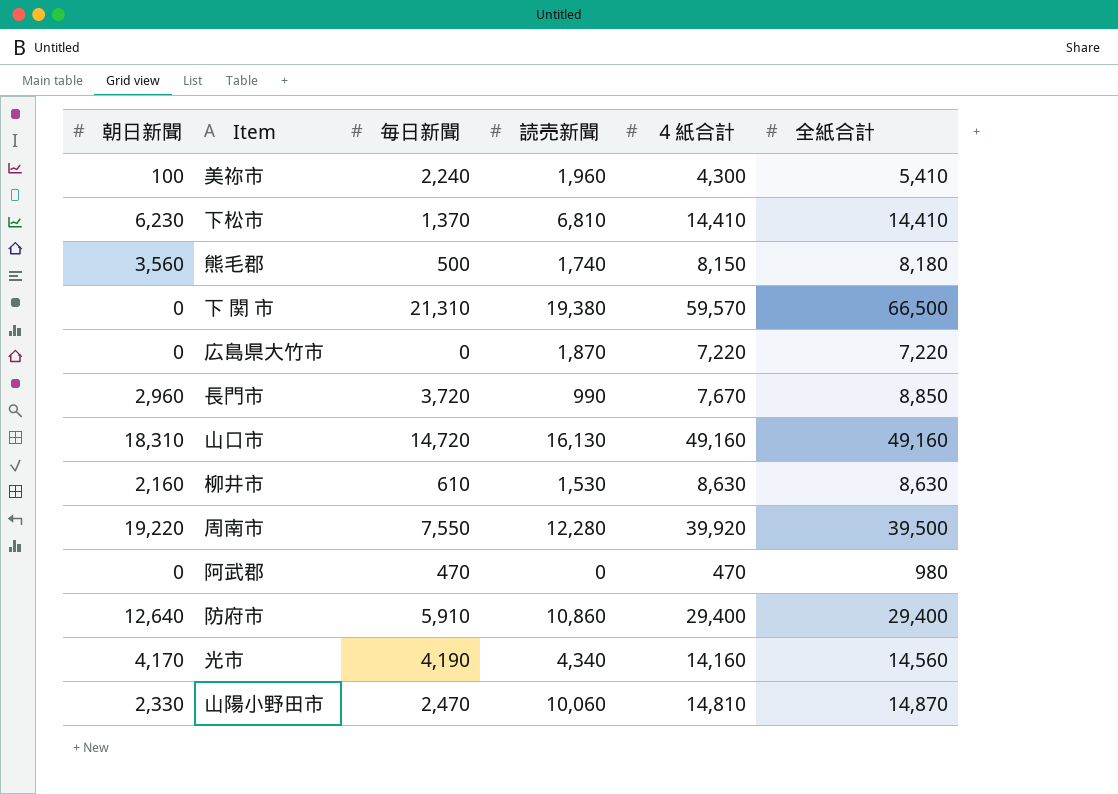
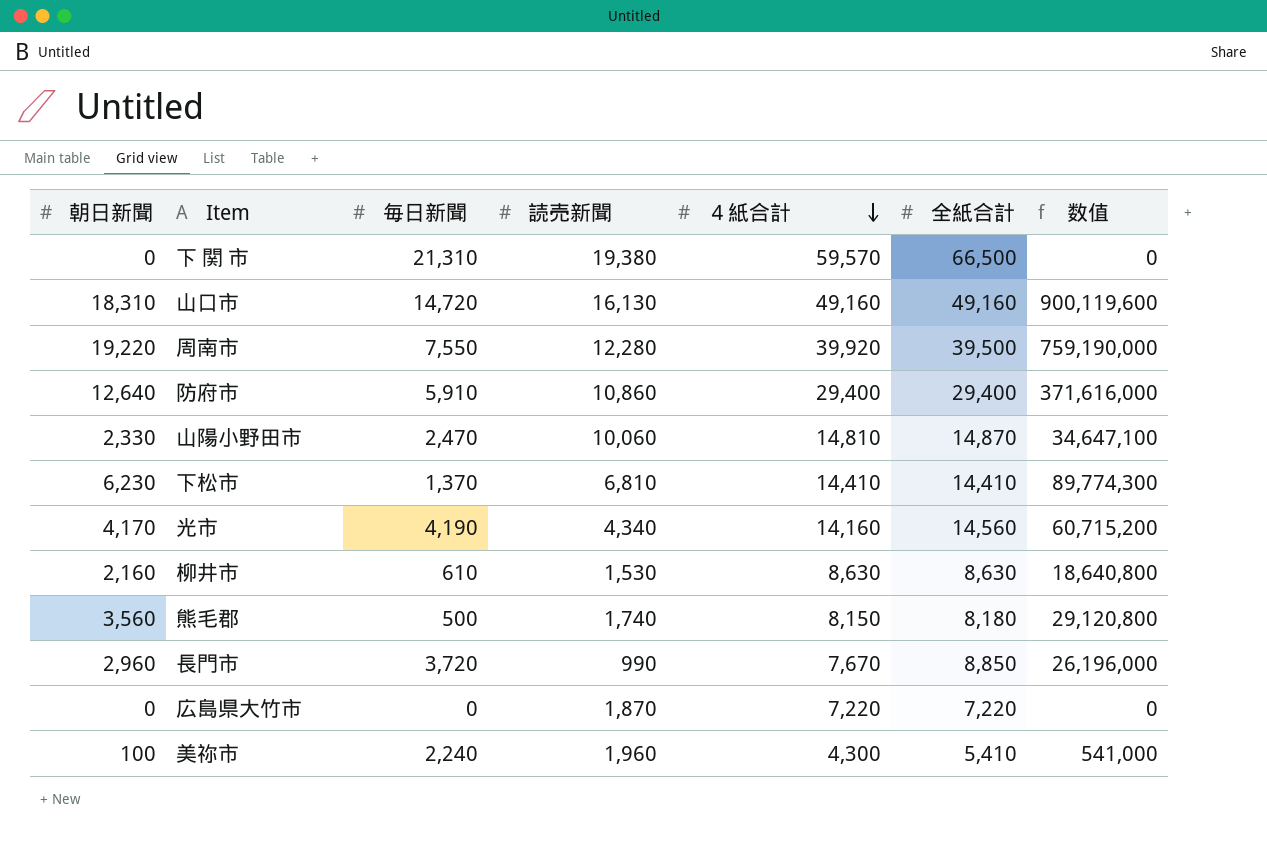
row order: none -> ４紙合計 descending
column 数值 | formula: none -> [朝日新聞] * [全紙合計]
row 阿武郡: 0 | 470 | 0 | 470 | 980 -> none

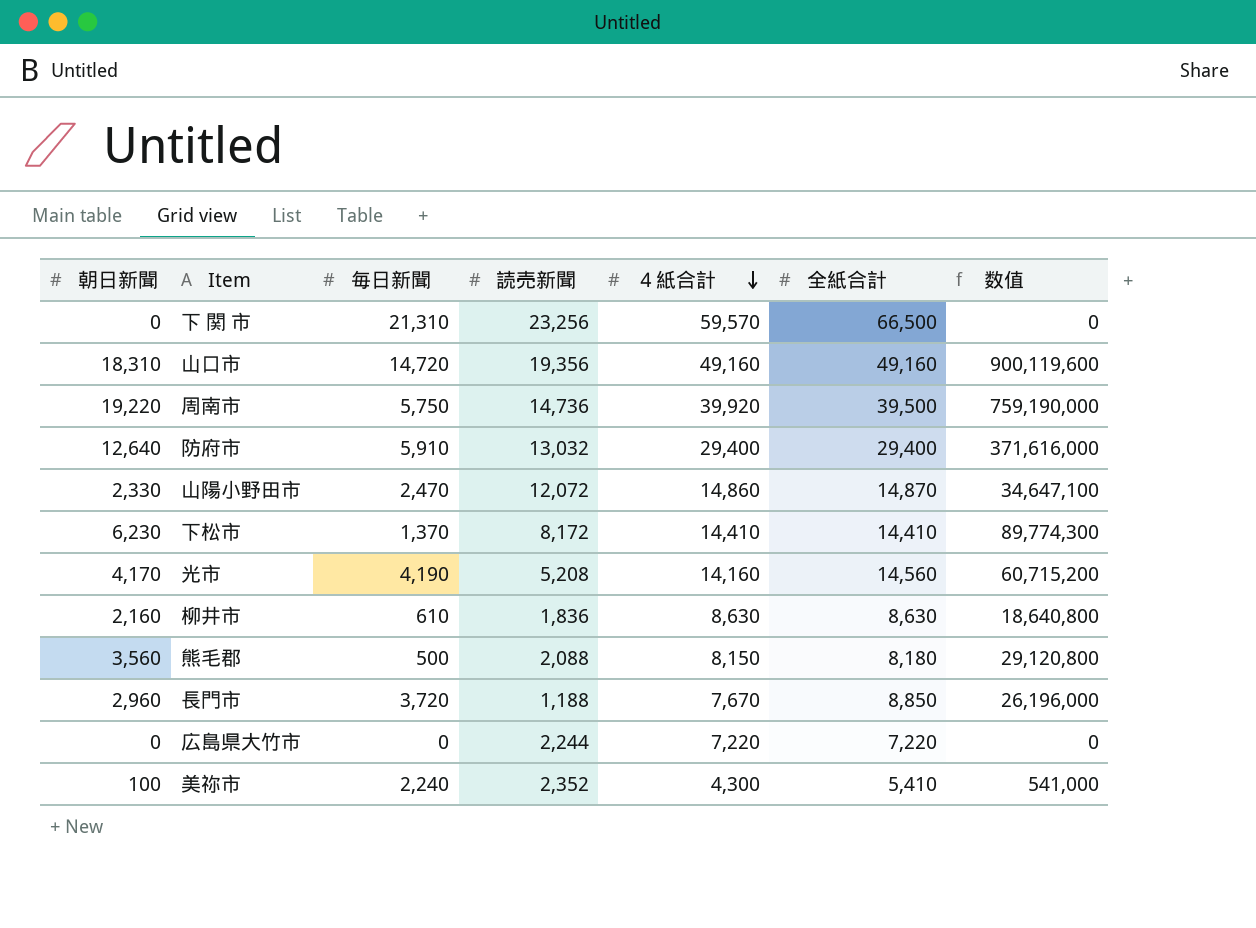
下 関 市 | 読売新聞: 19,380 -> 23,256
山口市 | 読売新聞: 16,130 -> 19,356
周南市 | 毎日新聞: 7,550 -> 5,750
周南市 | 読売新聞: 12,280 -> 14,736
防府市 | 読売新聞: 10,860 -> 13,032
山陽小野田市 | 読売新聞: 10,060 -> 12,072
山陽小野田市 | ４紙合計: 14,810 -> 14,860
下松市 | 読売新聞: 6,810 -> 8,172
光市 | 読売新聞: 4,340 -> 5,208
柳井市 | 読売新聞: 1,530 -> 1,836
熊毛郡 | 読売新聞: 1,740 -> 2,088
長門市 | 読売新聞: 990 -> 1,188
広島県大竹市 | 読売新聞: 1,870 -> 2,244
美祢市 | 読売新聞: 1,960 -> 2,352

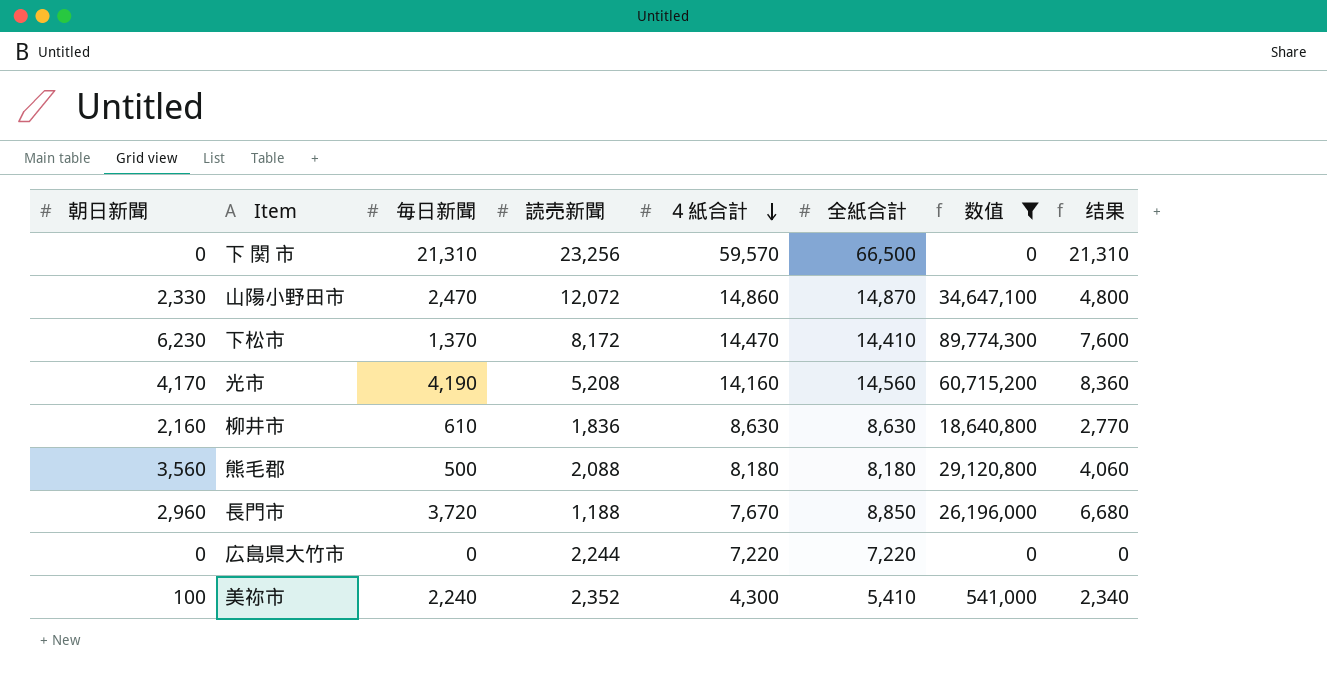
filter: none -> 数值 <= 89,774,300
column 结果 | formula: none -> [朝日新聞] + [毎日新聞]
下松市 | ４紙合計: 14,410 -> 14,470
熊毛郡 | ４紙合計: 8,150 -> 8,180

